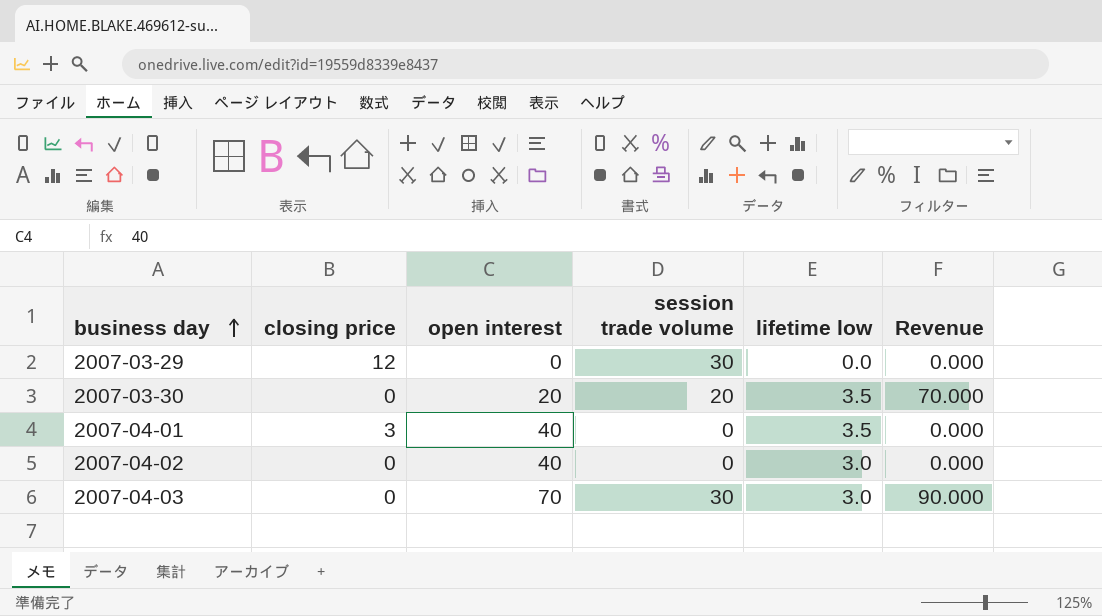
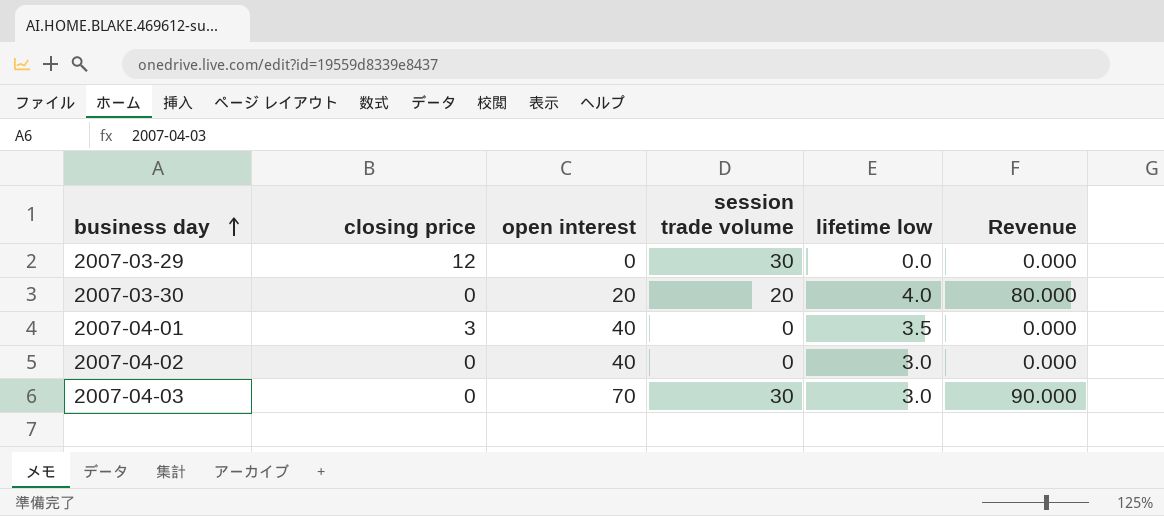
2007-03-30 | lifetime low: 3.5 -> 4.0
2007-03-30 | Revenue: 70.000 -> 80.000

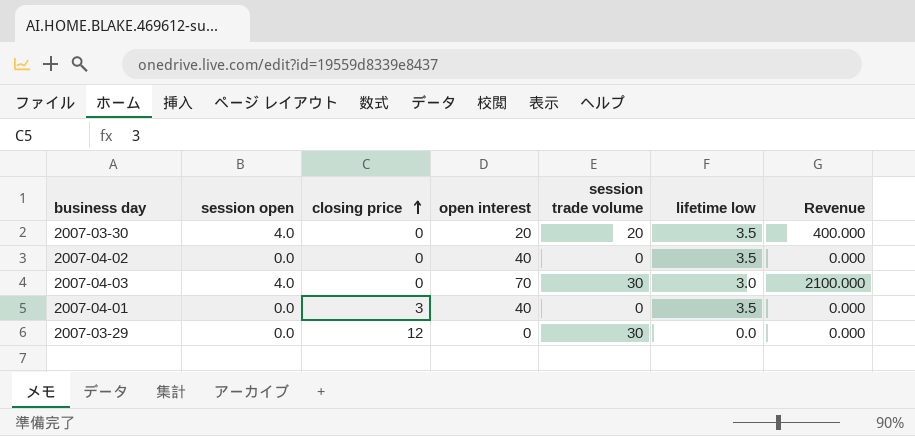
row order: business day ascending -> closing price ascending
column session open | position: none -> 2
column Revenue | formula: [session trade volume] * [lifetime low] -> [open interest] * [session trade volume]
2007-03-30 | lifetime low: 4.0 -> 3.5
2007-04-02 | lifetime low: 3.0 -> 3.5

